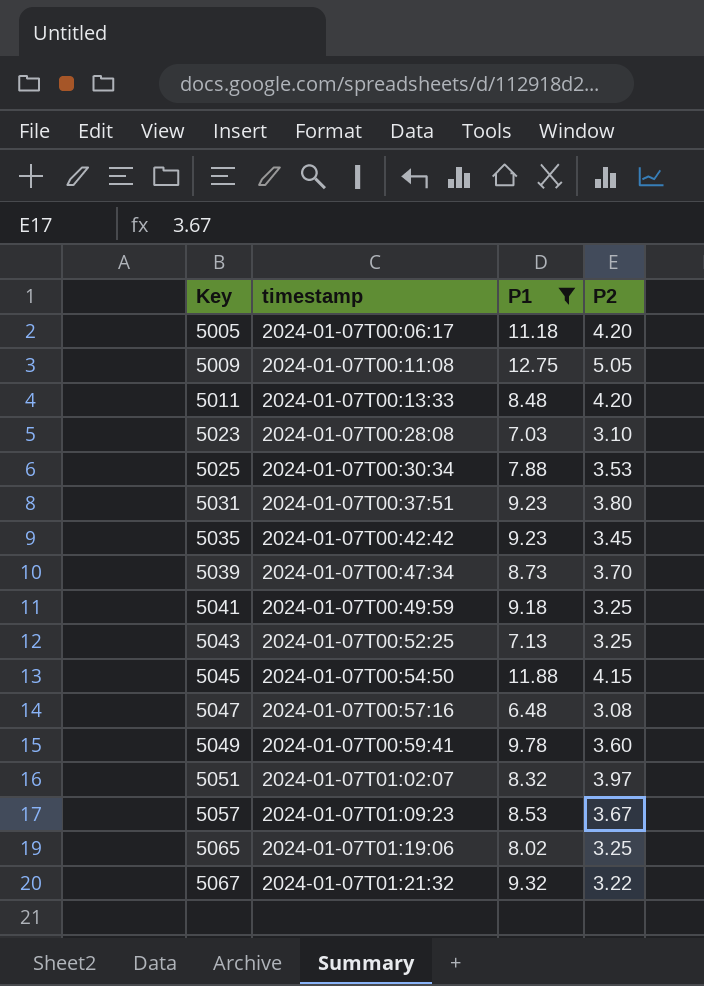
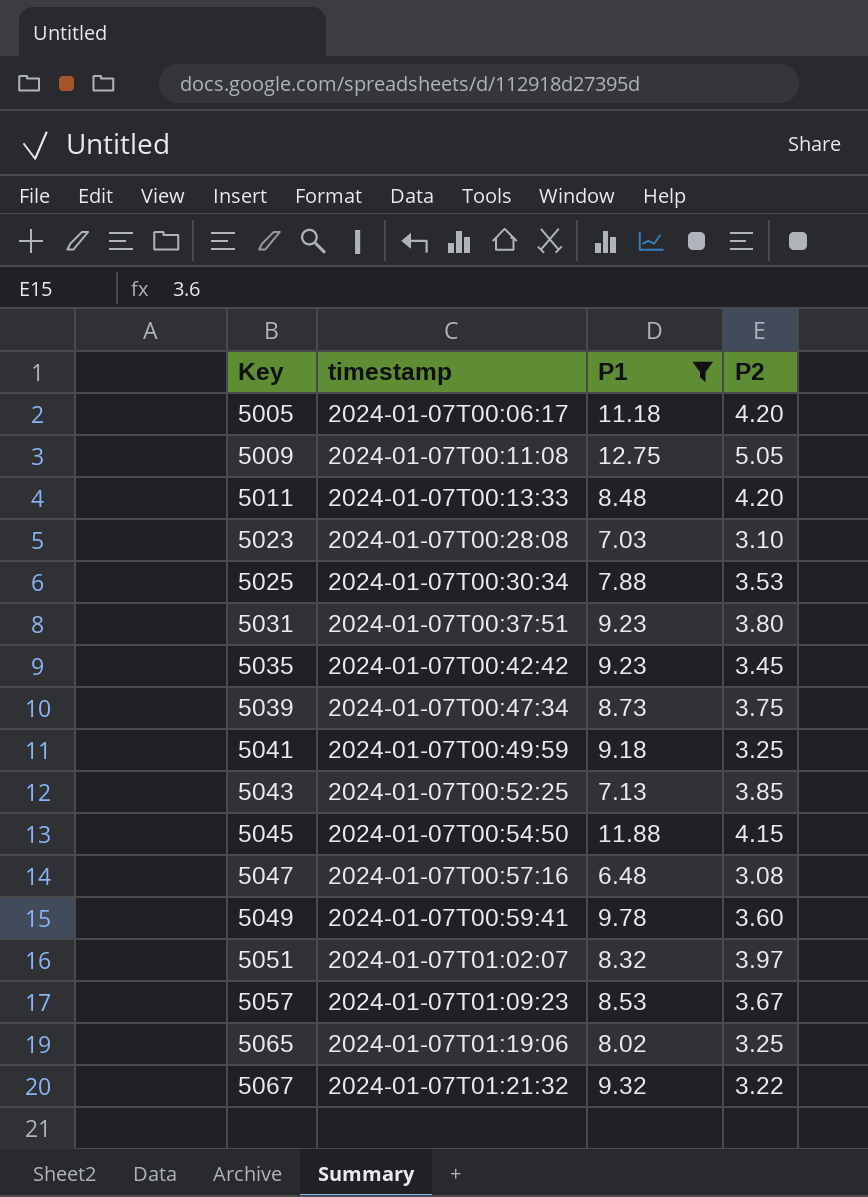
5039 | P2: 3.70 -> 3.75
5043 | P2: 3.25 -> 3.85

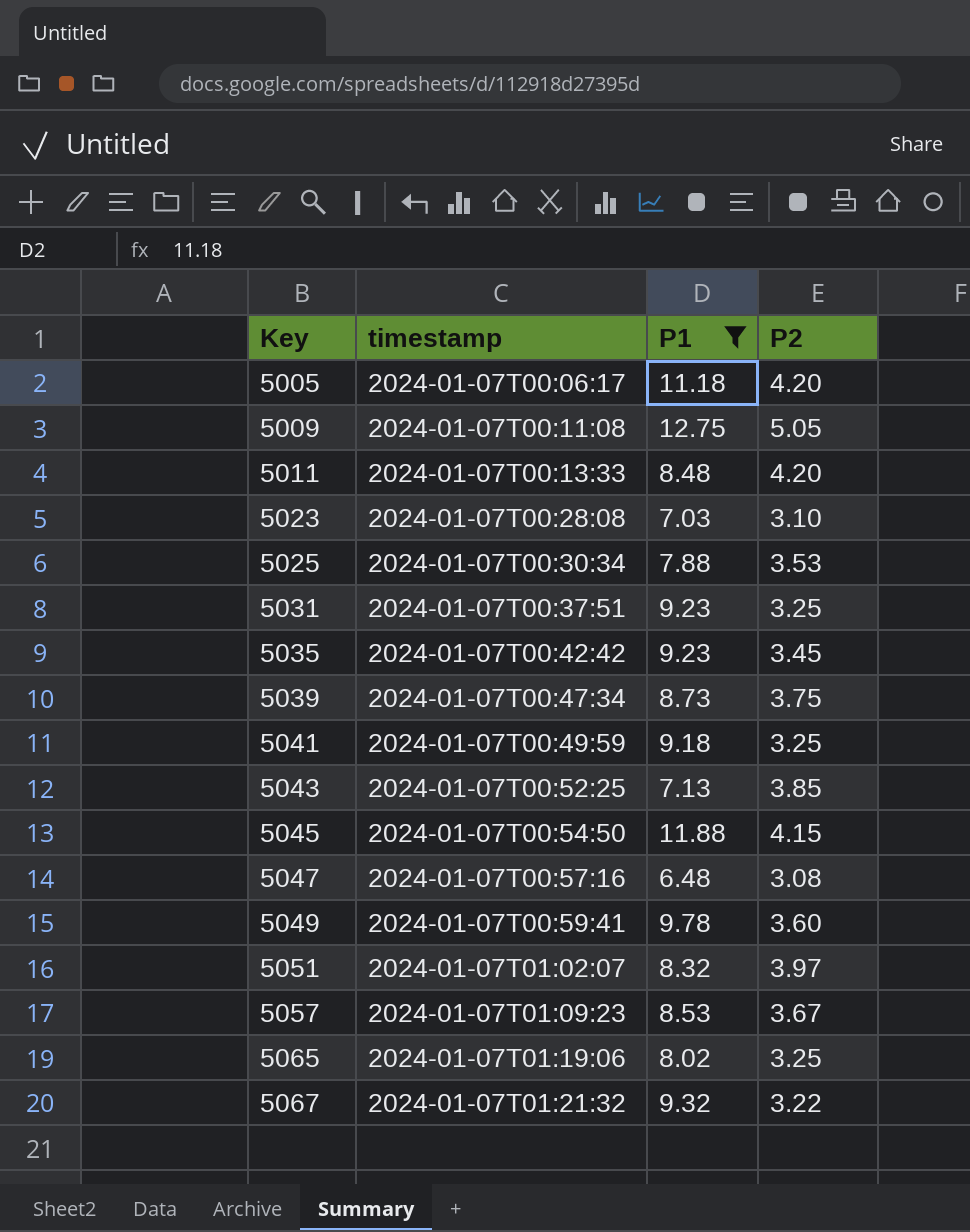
5031 | P2: 3.80 -> 3.25

